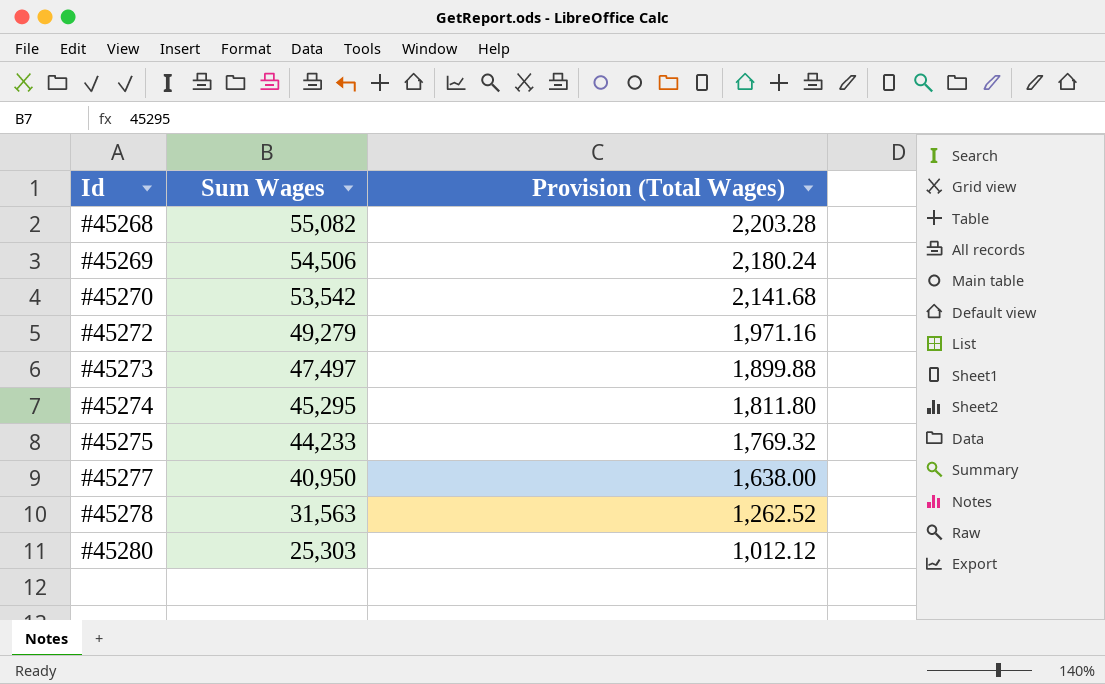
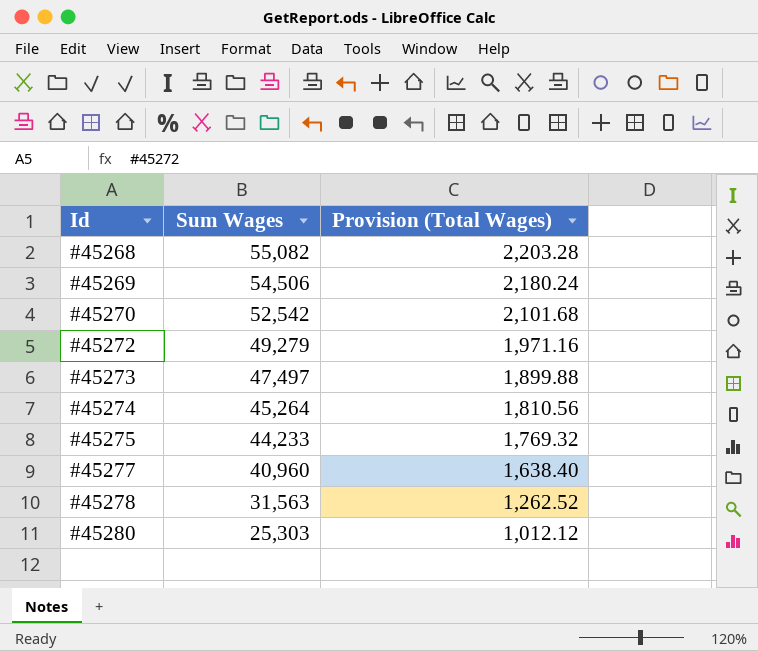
#45270 | Sum Wages: 53,542 -> 52,542
#45270 | Provision (Total Wages): 2,141.68 -> 2,101.68
#45274 | Sum Wages: 45,295 -> 45,264
#45274 | Provision (Total Wages): 1,811.80 -> 1,810.56
#45277 | Sum Wages: 40,950 -> 40,960
#45277 | Provision (Total Wages): 1,638.00 -> 1,638.40

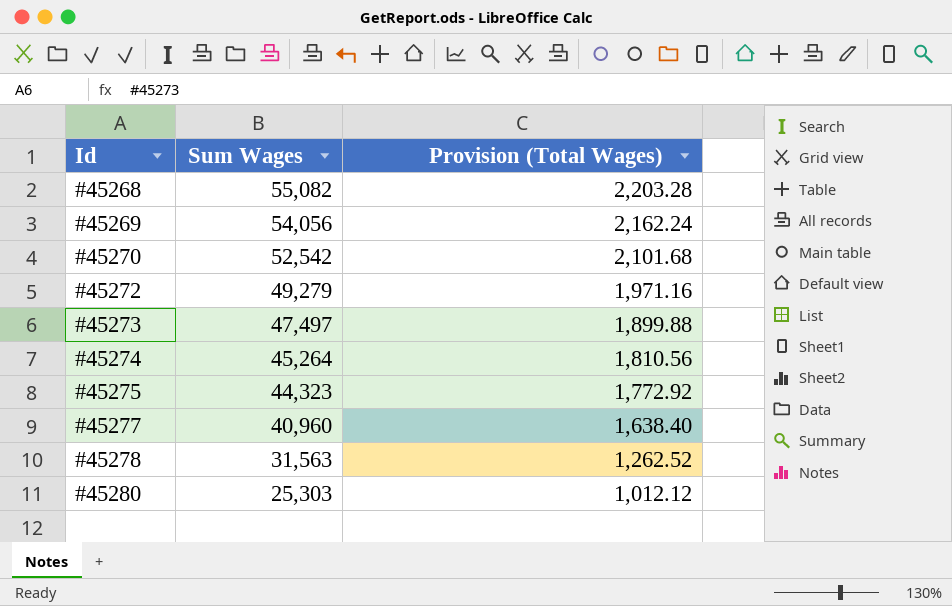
#45269 | Sum Wages: 54,506 -> 54,056
#45269 | Provision (Total Wages): 2,180.24 -> 2,162.24
#45275 | Sum Wages: 44,233 -> 44,323
#45275 | Provision (Total Wages): 1,769.32 -> 1,772.92

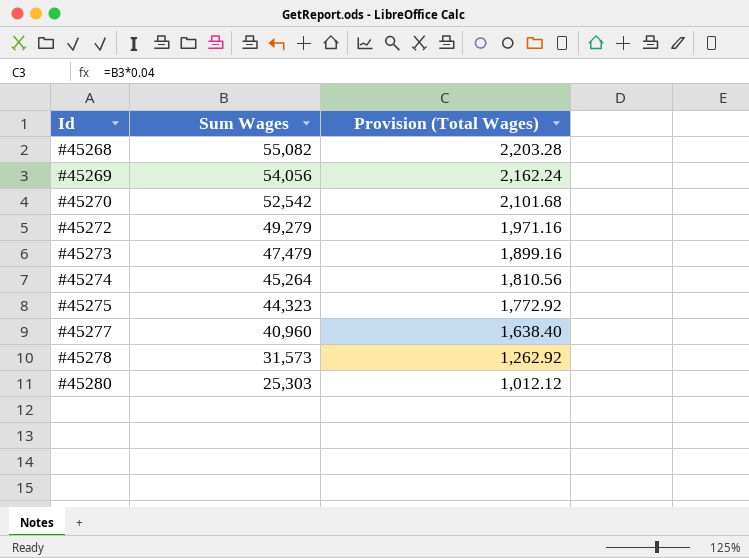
#45273 | Sum Wages: 47,497 -> 47,479
#45273 | Provision (Total Wages): 1,899.88 -> 1,899.16
#45278 | Sum Wages: 31,563 -> 31,573
#45278 | Provision (Total Wages): 1,262.52 -> 1,262.92

